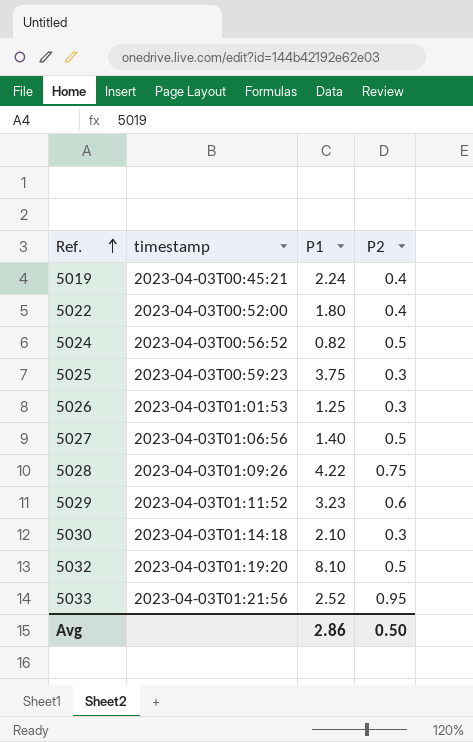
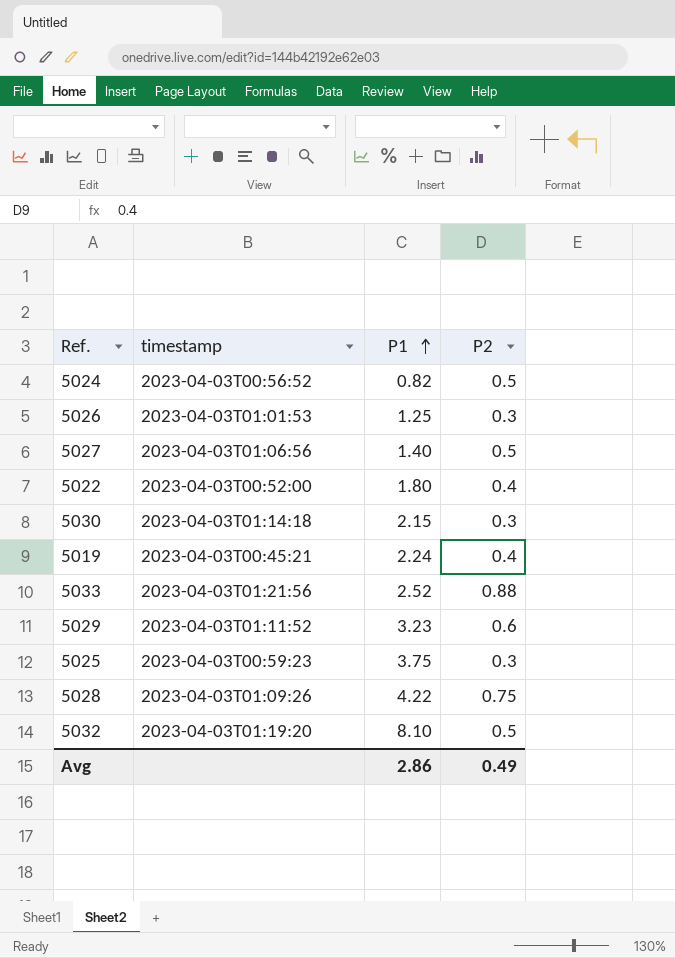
row order: Ref. ascending -> P1 ascending
5030 | P1: 2.10 -> 2.15
5033 | P2: 0.95 -> 0.88
Avg | P2: 0.50 -> 0.49

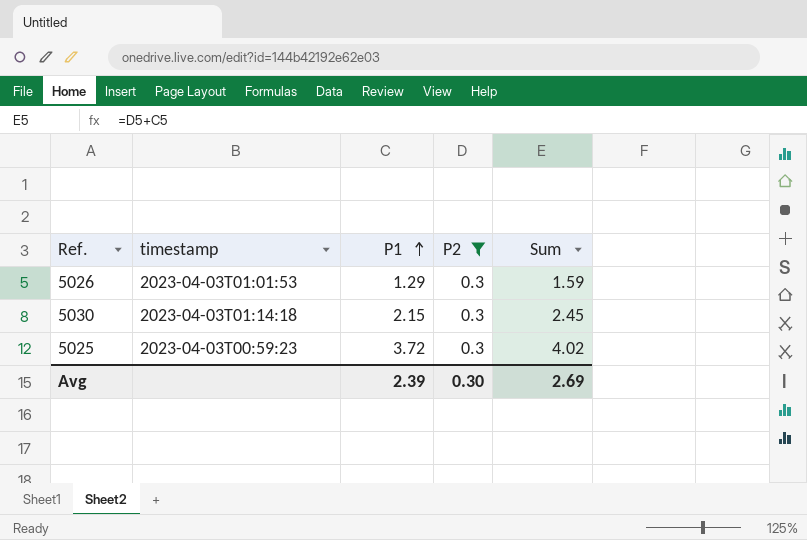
filter: none -> P2 = 0.3
column Sum | formula: none -> [P1] + [P2]
5026 | P1: 1.25 -> 1.29
5025 | P1: 3.75 -> 3.72
Avg | P1: 2.86 -> 2.39
Avg | P2: 0.49 -> 0.30

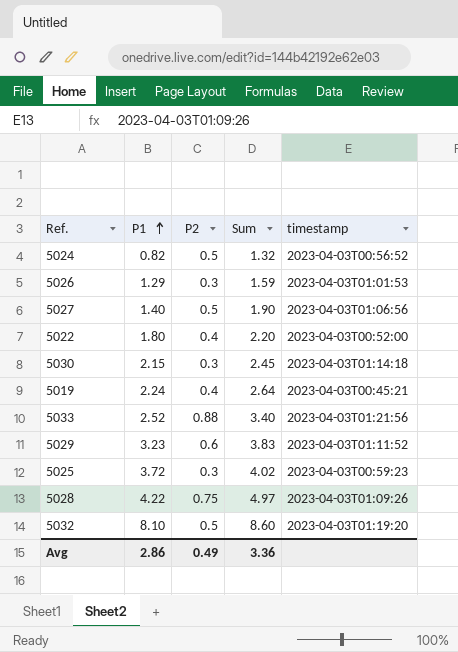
filter: P2 = 0.3 -> none
column timestamp | position: 2 -> 5
Avg | P1: 2.39 -> 2.86
Avg | P2: 0.30 -> 0.49
Avg | Sum: 2.69 -> 3.36

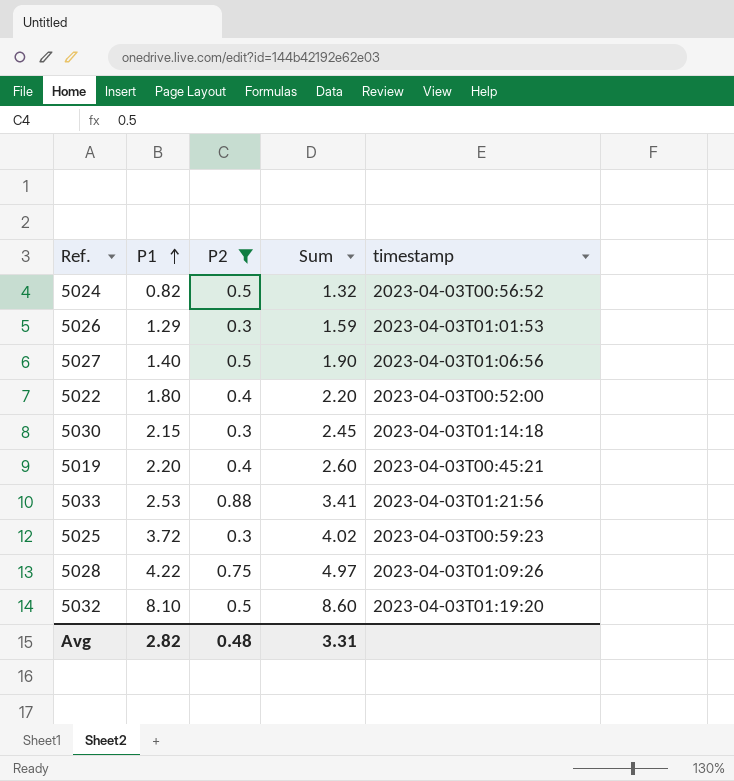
filter: none -> P2 != 0.6
5019 | P1: 2.24 -> 2.20
5019 | Sum: 2.64 -> 2.60
5033 | P1: 2.52 -> 2.53
5033 | Sum: 3.40 -> 3.41
Avg | P1: 2.86 -> 2.82
Avg | P2: 0.49 -> 0.48
Avg | Sum: 3.36 -> 3.31

